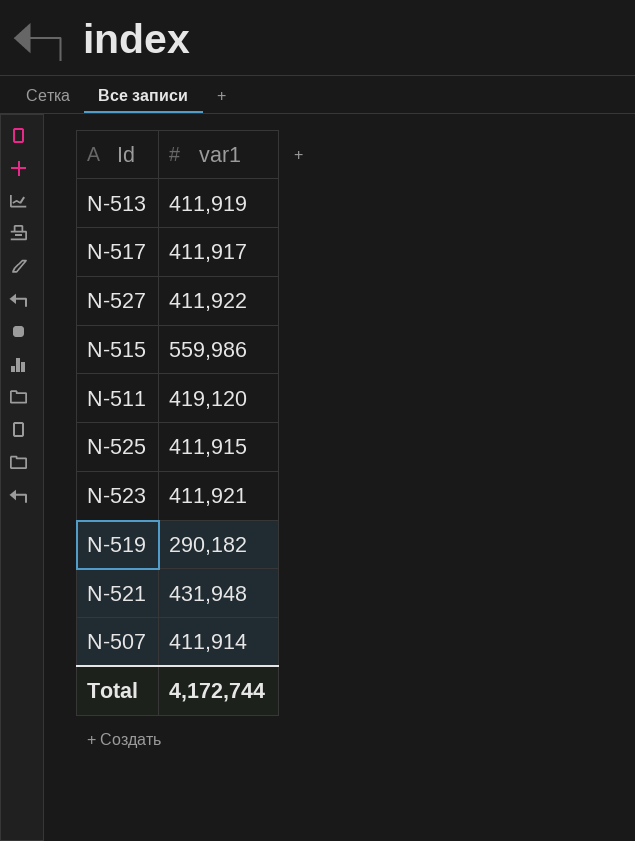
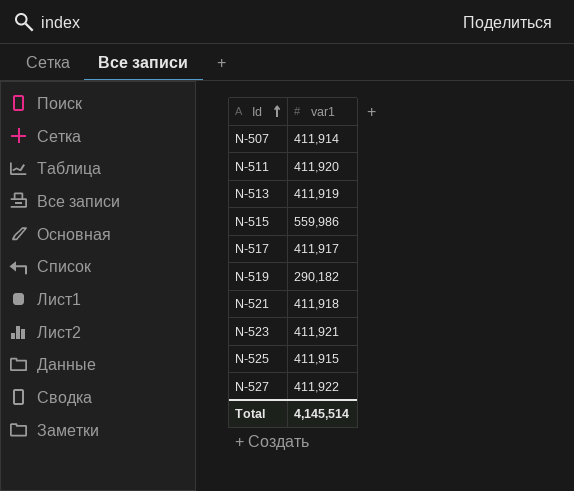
row order: none -> Id ascending
N-511 | var1: 419,120 -> 411,920
N-521 | var1: 431,948 -> 411,918
Total | var1: 4,172,744 -> 4,145,514

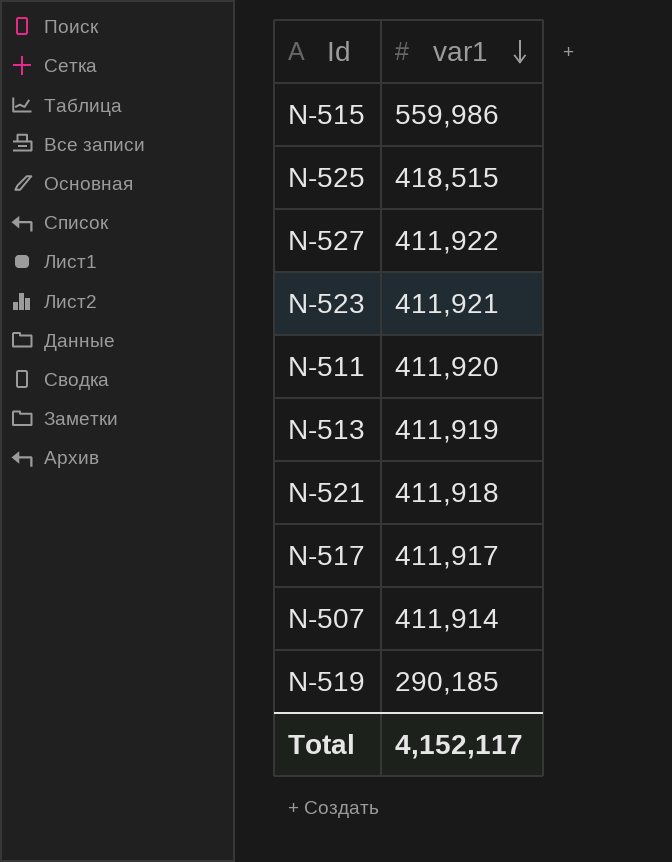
row order: Id ascending -> var1 descending
N-525 | var1: 411,915 -> 418,515
N-519 | var1: 290,182 -> 290,185
Total | var1: 4,145,514 -> 4,152,117

